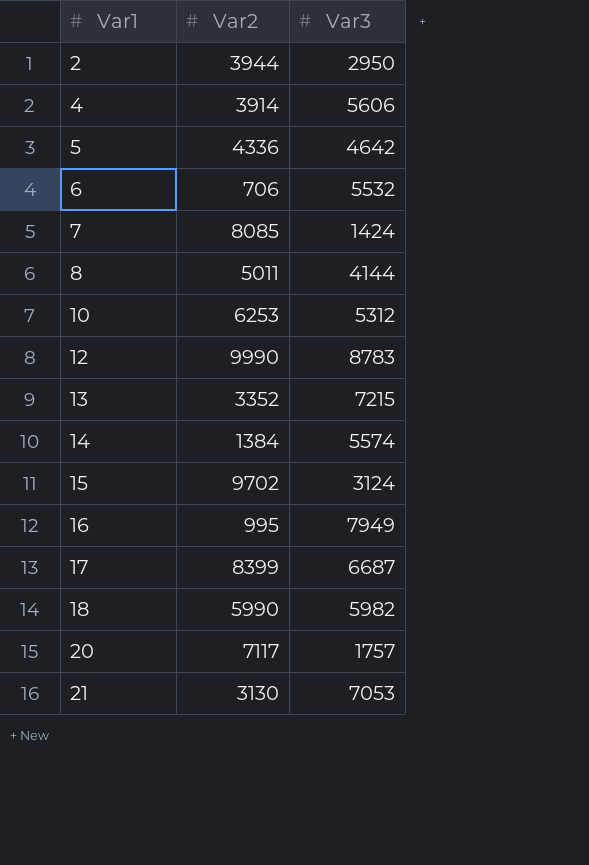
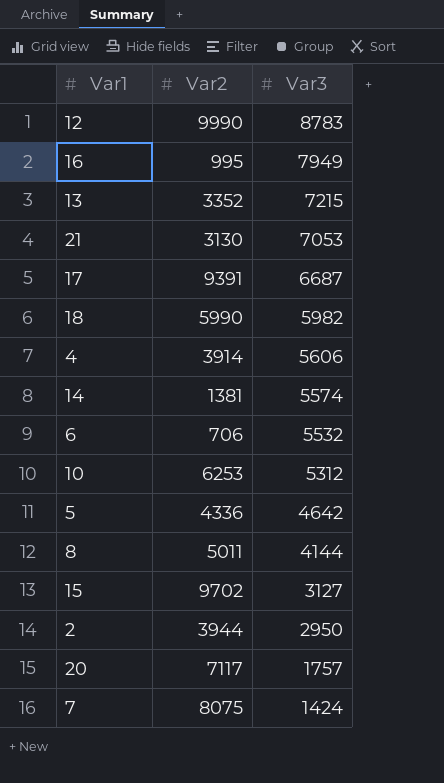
row order: Var1 ascending -> Var3 descending
17 | Var2: 8399 -> 9391
14 | Var2: 1384 -> 1381
15 | Var3: 3124 -> 3127
7 | Var2: 8085 -> 8075

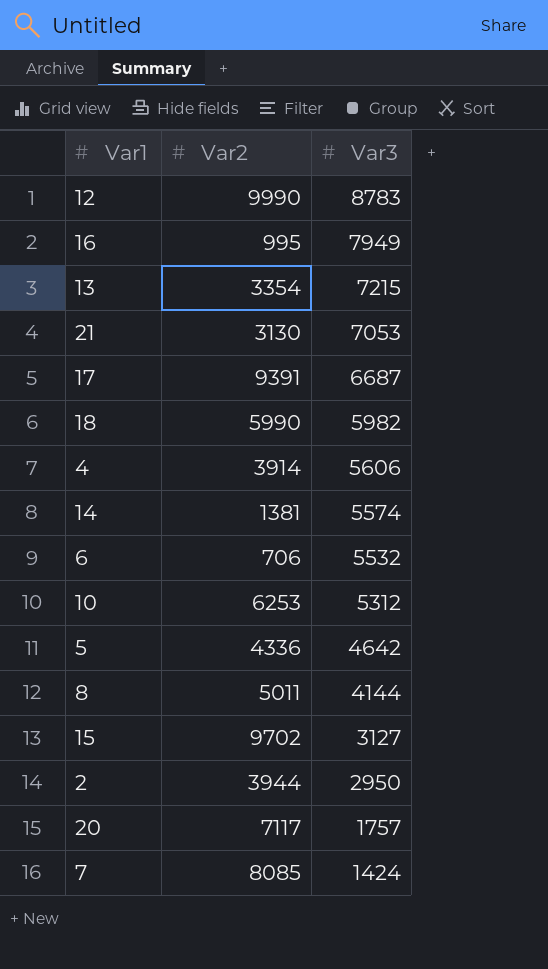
13 | Var2: 3352 -> 3354
7 | Var2: 8075 -> 8085

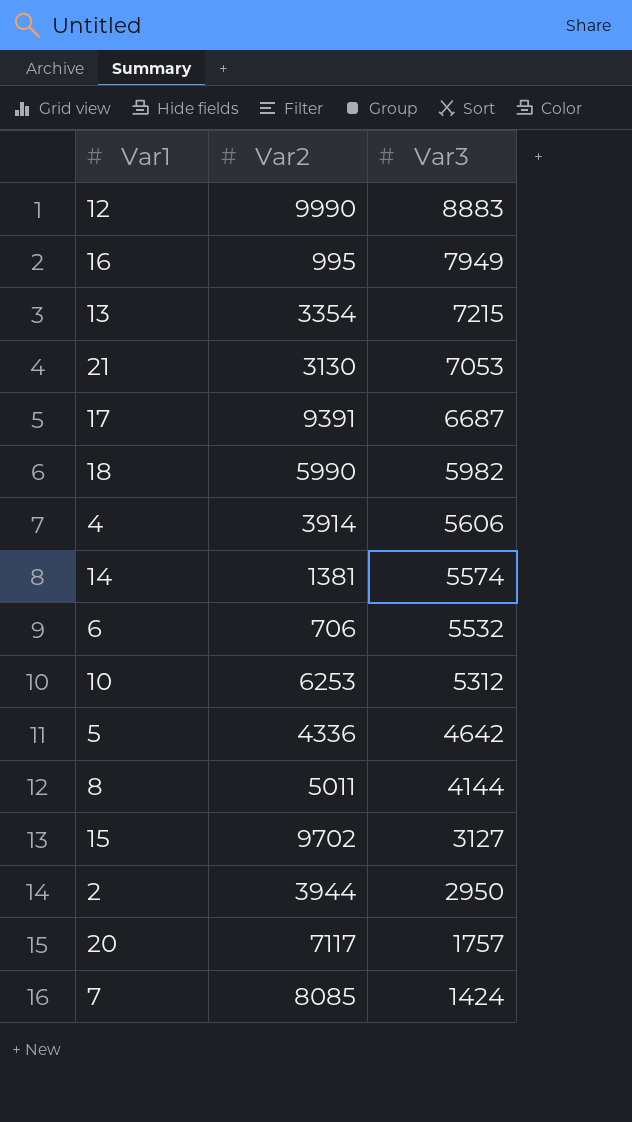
12 | Var3: 8783 -> 8883

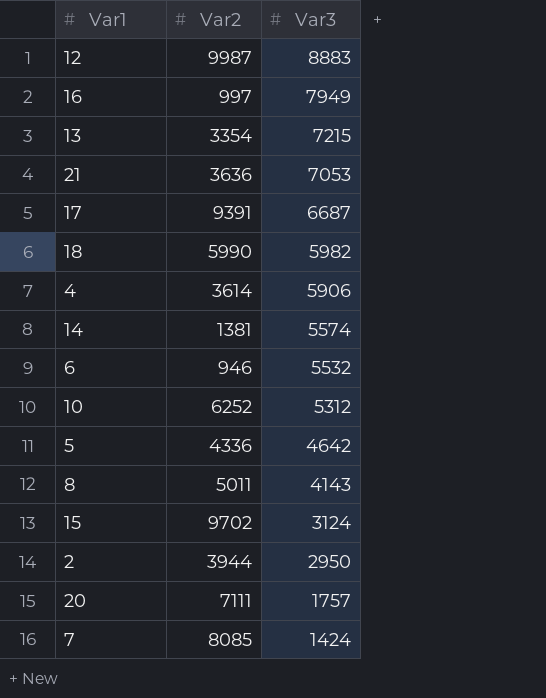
12 | Var2: 9990 -> 9987
16 | Var2: 995 -> 997
21 | Var2: 3130 -> 3636
4 | Var2: 3914 -> 3614
4 | Var3: 5606 -> 5906
6 | Var2: 706 -> 946
10 | Var2: 6253 -> 6252
8 | Var3: 4144 -> 4143
15 | Var3: 3127 -> 3124
20 | Var2: 7117 -> 7111

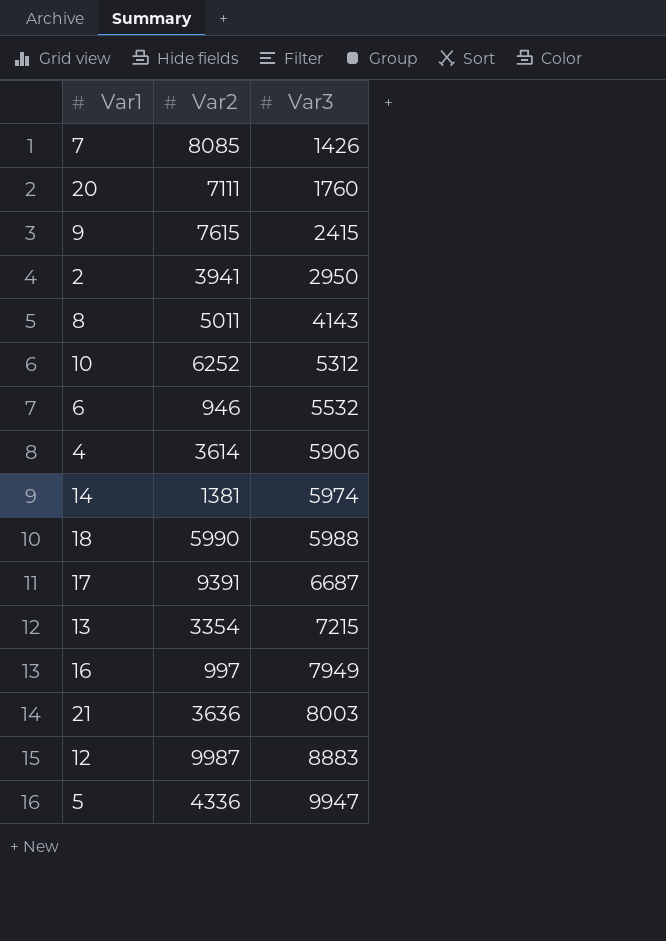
row order: Var3 descending -> Var3 ascending
row 15: 9702 | 3124 -> none
7 | Var3: 1424 -> 1426
20 | Var3: 1757 -> 1760
row 9: none -> 7615 | 2415
2 | Var2: 3944 -> 3941
14 | Var3: 5574 -> 5974
18 | Var3: 5982 -> 5988
21 | Var3: 7053 -> 8003
5 | Var3: 4642 -> 9947

